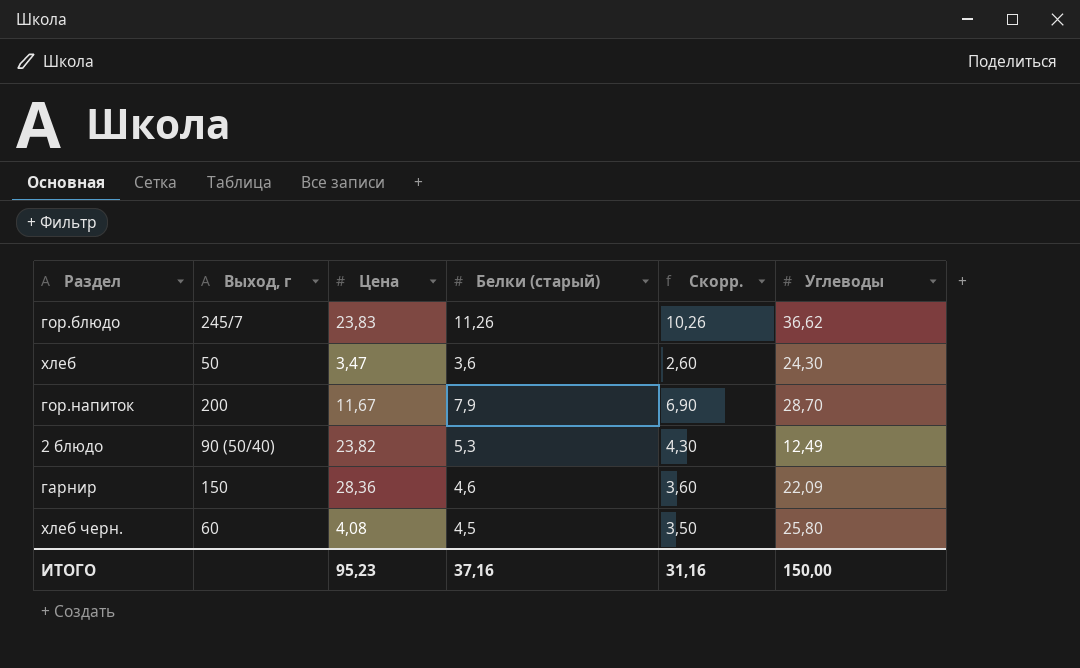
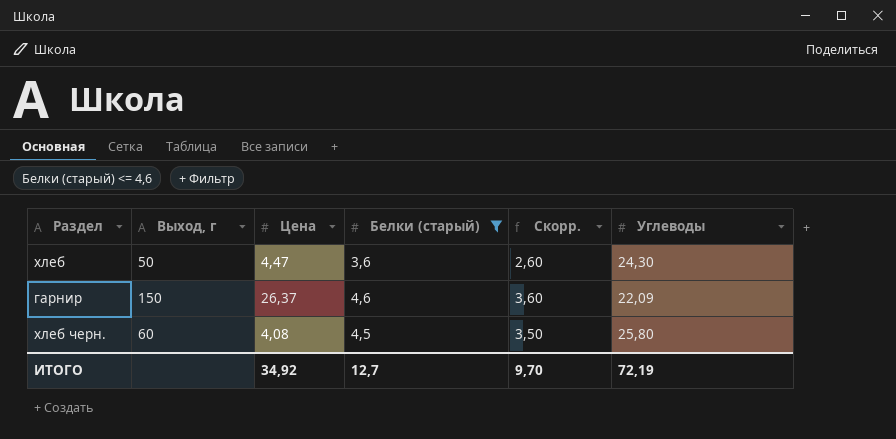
filter: none -> Белки (старый) <= 4,6
хлеб | Цена: 3,47 -> 4,47
гарнир | Цена: 28,36 -> 26,37
ИТОГО | Цена: 95,23 -> 34,92
ИТОГО | Белки (старый): 37,16 -> 12,7
ИТОГО | Скорр.: 31,16 -> 9,70
ИТОГО | Углеводы: 150,00 -> 72,19

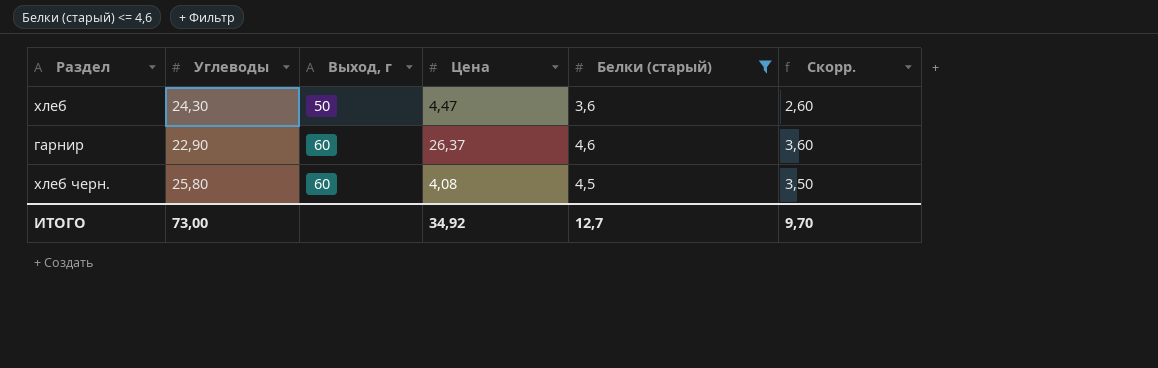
column Углеводы | position: 6 -> 2
гарнир | Углеводы: 22,09 -> 22,90
гарнир | Выход, г: 150 -> 60
ИТОГО | Углеводы: 72,19 -> 73,00

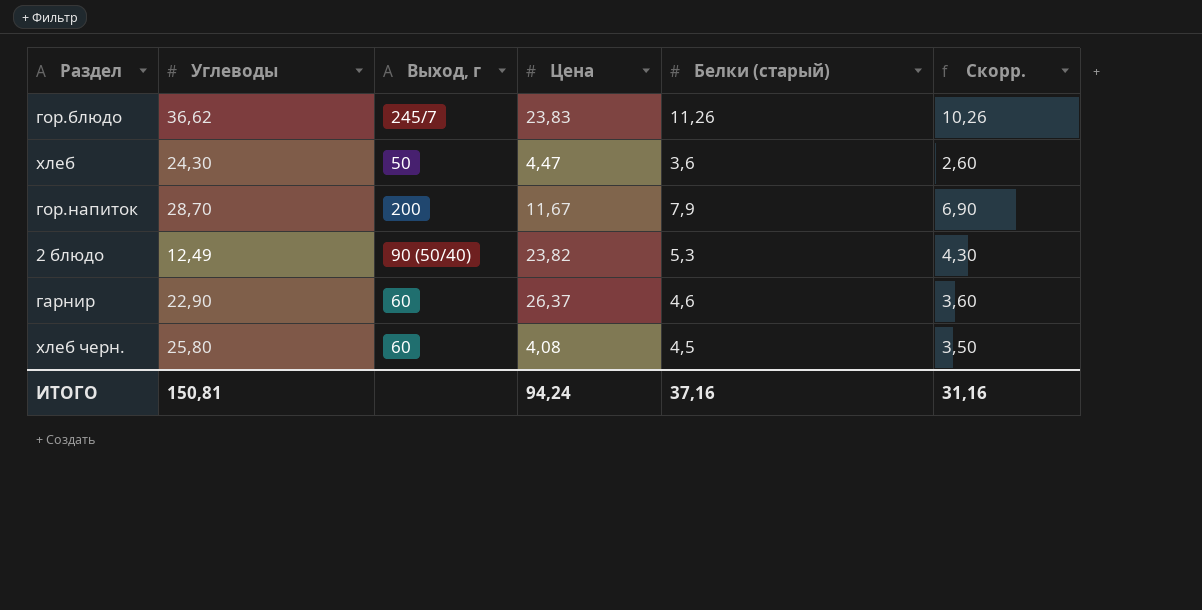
filter: Белки (старый) <= 4,6 -> none
ИТОГО | Углеводы: 73,00 -> 150,81
ИТОГО | Цена: 34,92 -> 94,24
ИТОГО | Белки (старый): 12,7 -> 37,16
ИТОГО | Скорр.: 9,70 -> 31,16

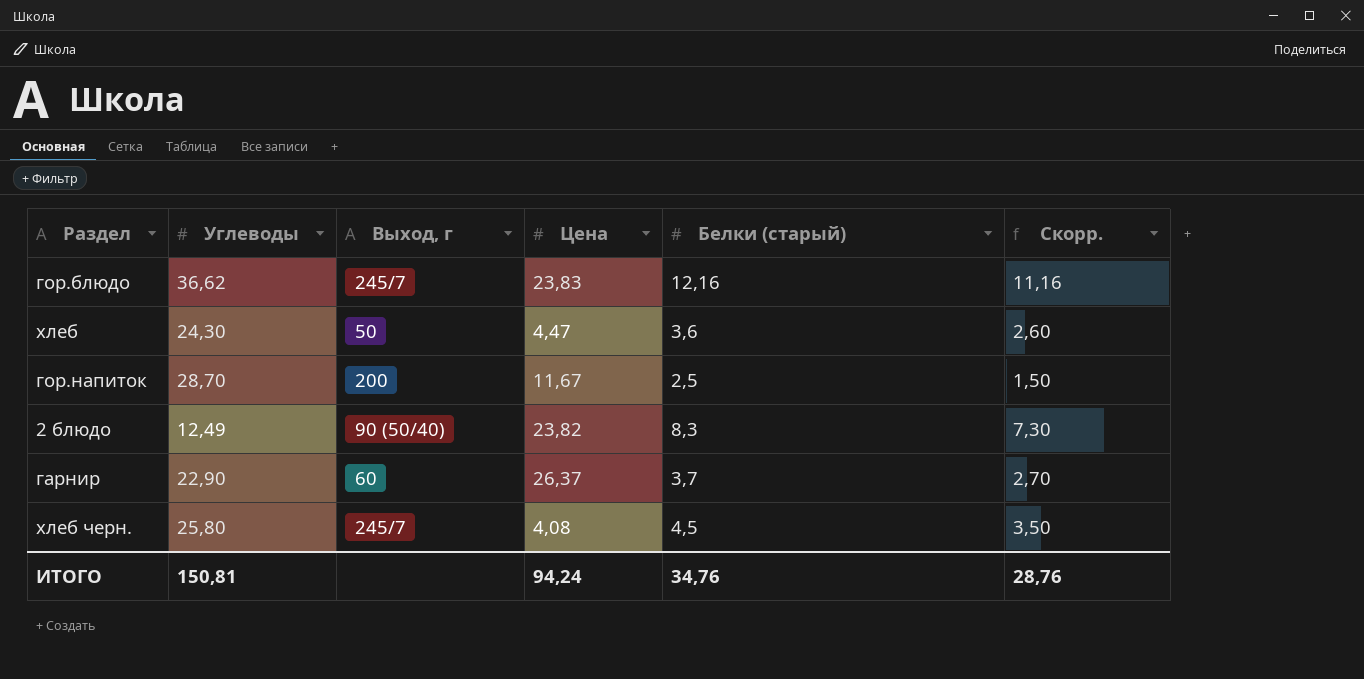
гор.блюдо | Белки (старый): 11,26 -> 12,16
гор.блюдо | Скорр.: 10,26 -> 11,16
гор.напиток | Белки (старый): 7,9 -> 2,5
гор.напиток | Скорр.: 6,90 -> 1,50
2 блюдо | Белки (старый): 5,3 -> 8,3
2 блюдо | Скорр.: 4,30 -> 7,30
гарнир | Белки (старый): 4,6 -> 3,7
гарнир | Скорр.: 3,60 -> 2,70
хлеб черн. | Выход, г: 60 -> 245/7
ИТОГО | Белки (старый): 37,16 -> 34,76
ИТОГО | Скорр.: 31,16 -> 28,76

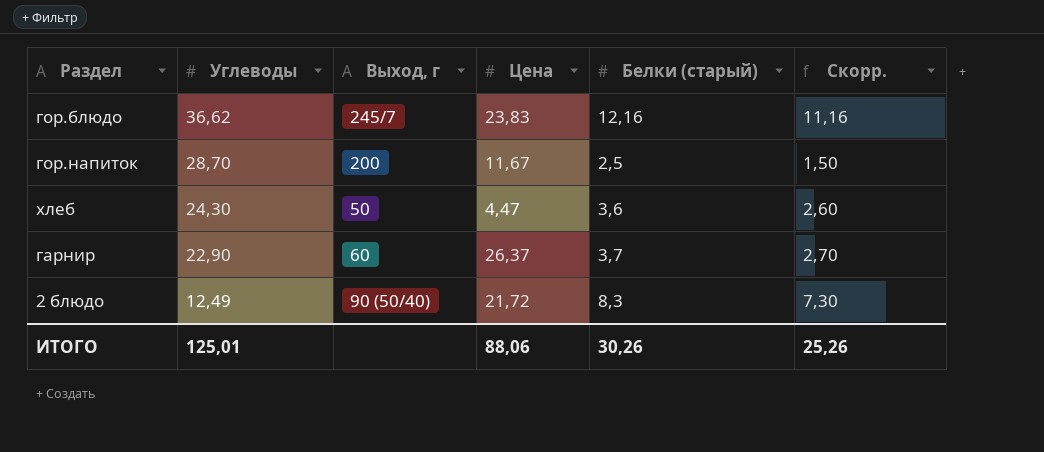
row order: none -> Углеводы descending
row хлеб черн.: 25,80 | 245/7 | 4,08 | 4,5 | 3,50 -> none
2 блюдо | Цена: 23,82 -> 21,72
ИТОГО | Углеводы: 150,81 -> 125,01
ИТОГО | Цена: 94,24 -> 88,06
ИТОГО | Белки (старый): 34,76 -> 30,26
ИТОГО | Скорр.: 28,76 -> 25,26

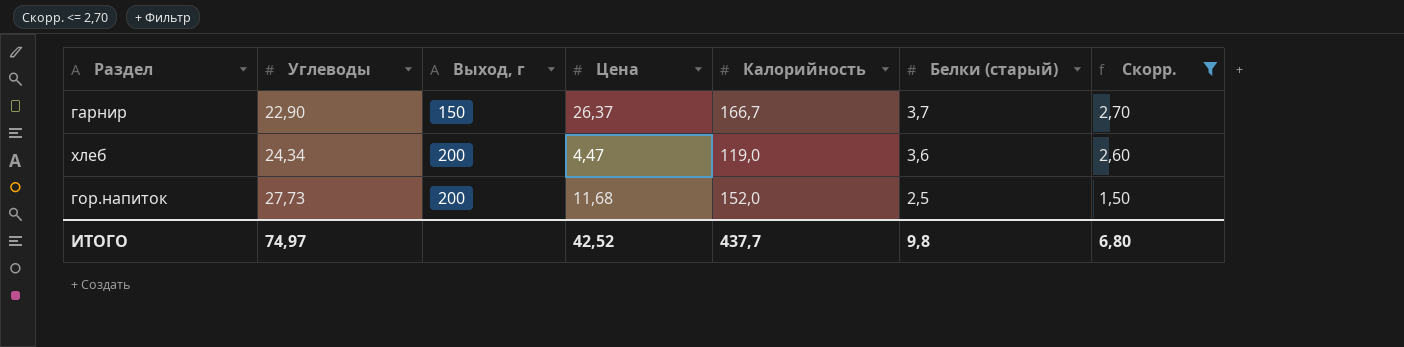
filter: none -> Скорр. <= 2,70
row order: Углеводы descending -> Углеводы ascending
column Калорийность | position: none -> 5
гарнир | Выход, г: 60 -> 150
хлеб | Углеводы: 24,30 -> 24,34
хлеб | Выход, г: 50 -> 200
гор.напиток | Углеводы: 28,70 -> 27,73
гор.напиток | Цена: 11,67 -> 11,68
ИТОГО | Углеводы: 125,01 -> 74,97
ИТОГО | Цена: 88,06 -> 42,52
ИТОГО | Белки (старый): 30,26 -> 9,8
ИТОГО | Скорр.: 25,26 -> 6,80

